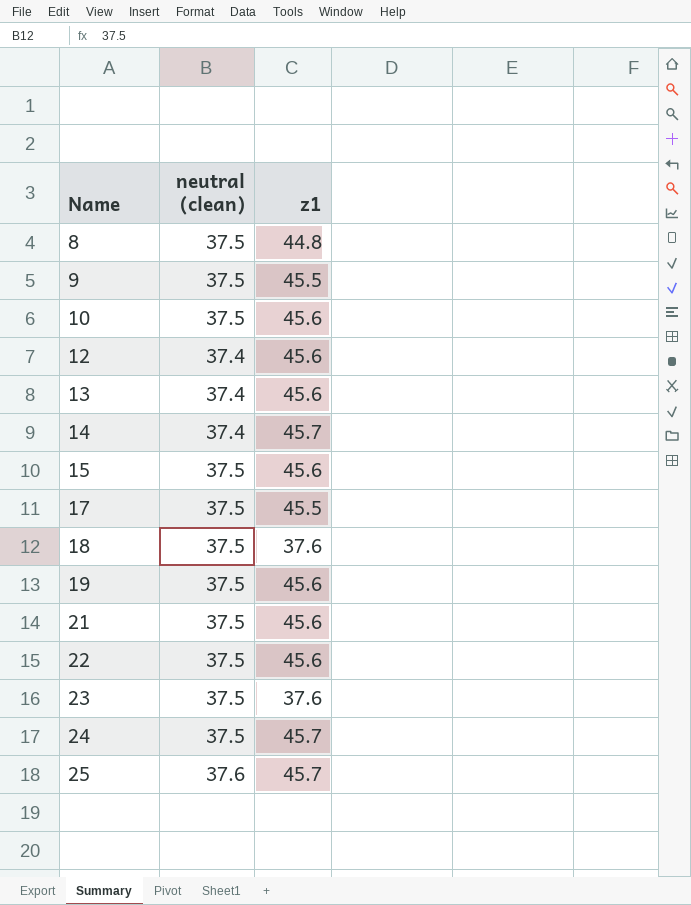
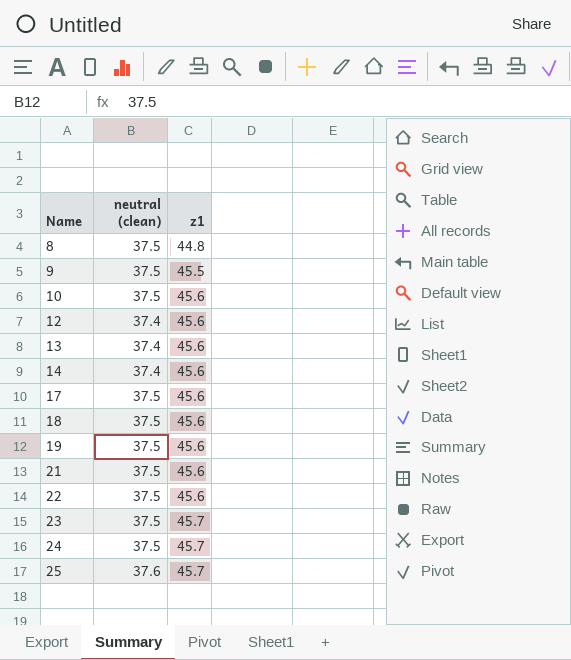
row 15: 37.5 | 45.6 -> none
14 | z1: 45.7 -> 45.6
17 | z1: 45.5 -> 45.6
18 | z1: 37.6 -> 45.6
23 | z1: 37.6 -> 45.7

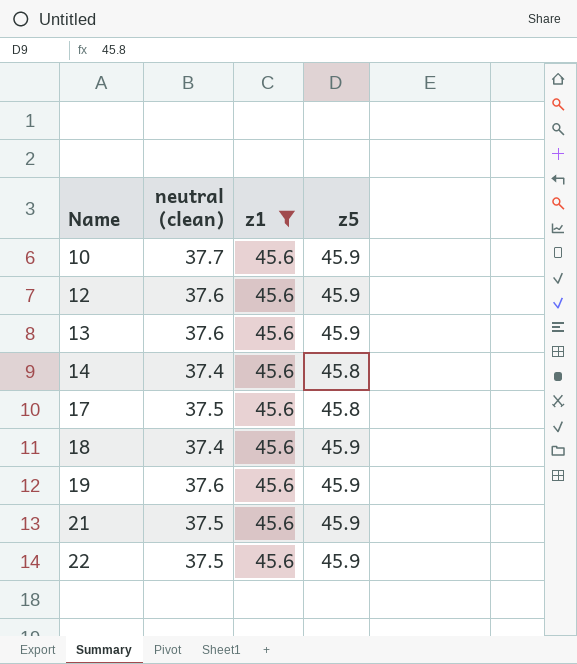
filter: none -> z1 = 45.6
column z5 | position: none -> 4
10 | neutral (clean): 37.5 -> 37.7
12 | neutral (clean): 37.4 -> 37.6
13 | neutral (clean): 37.4 -> 37.6
18 | neutral (clean): 37.5 -> 37.4
19 | neutral (clean): 37.5 -> 37.6

